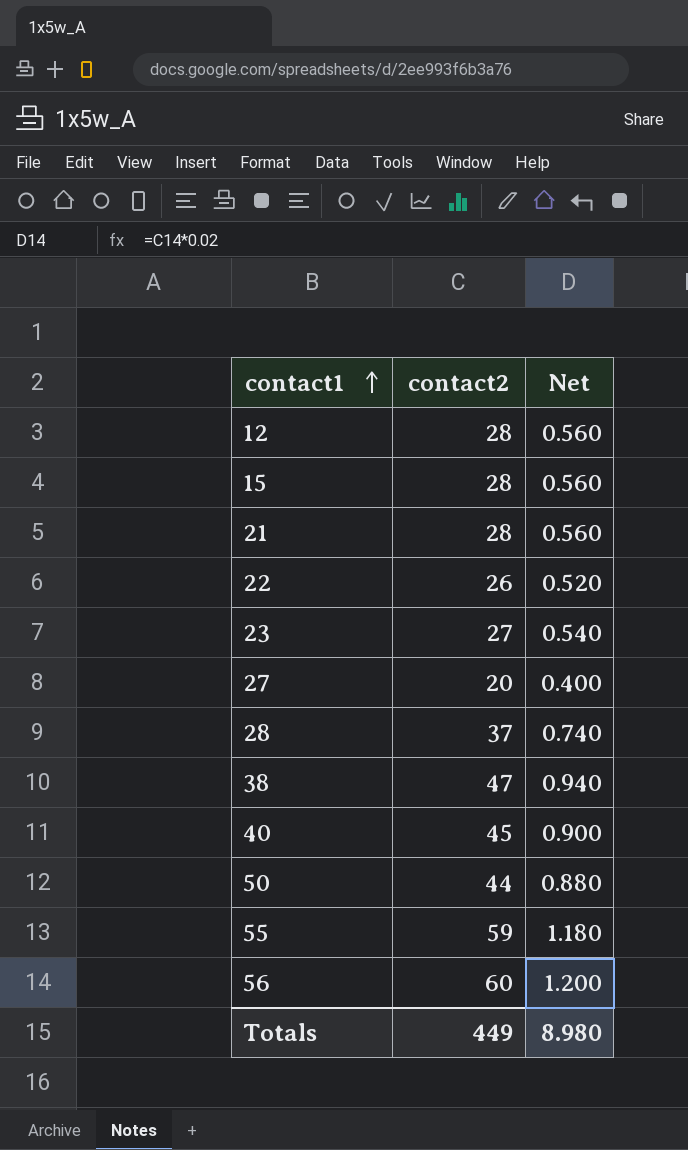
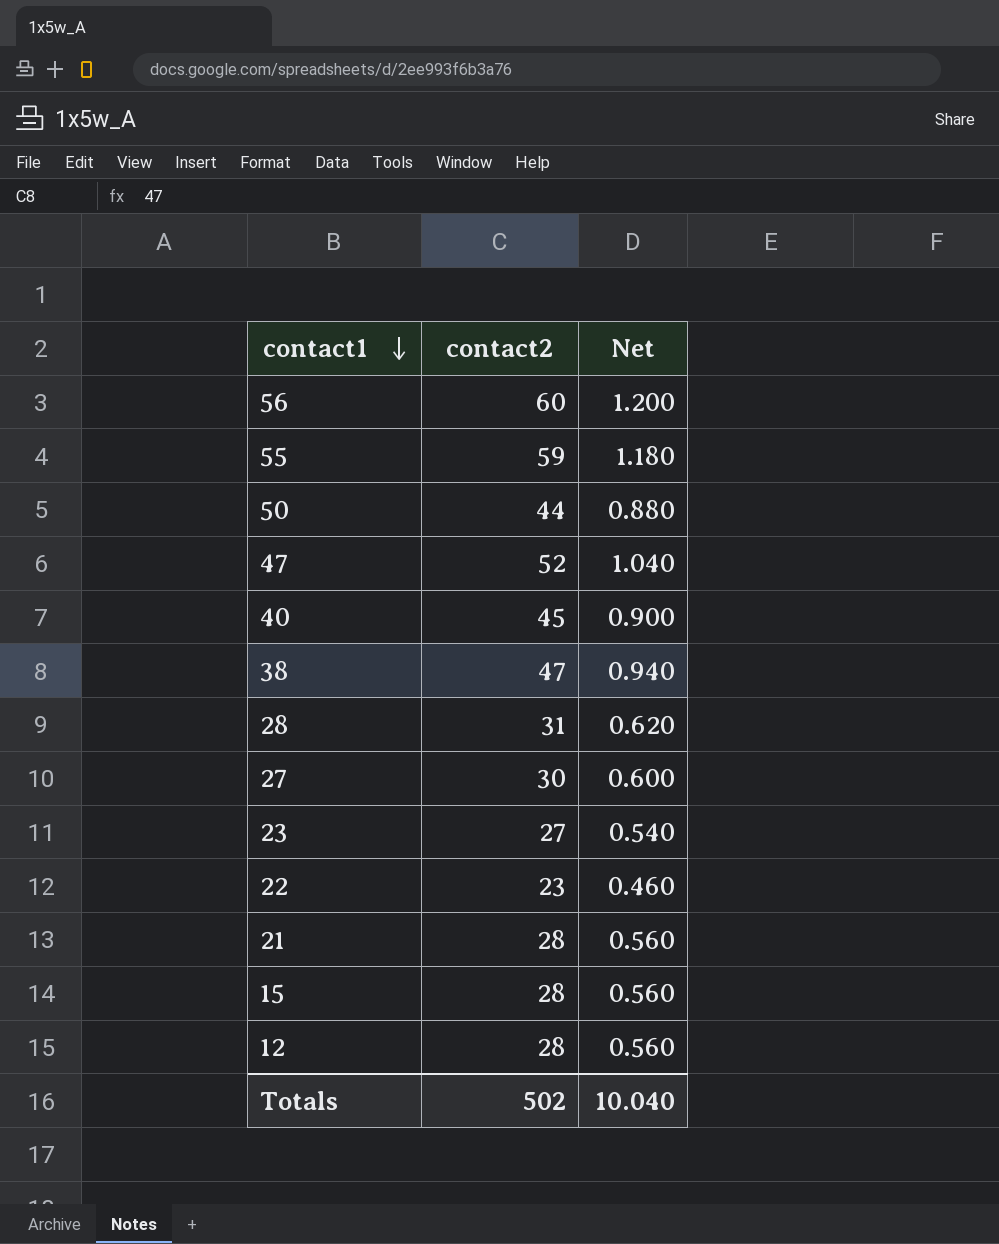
row order: contact1 ascending -> contact1 descending
row 47: none -> 52 | 1.040
28 | contact2: 37 -> 31
28 | Net: 0.740 -> 0.620
27 | contact2: 20 -> 30
27 | Net: 0.400 -> 0.600
22 | contact2: 26 -> 23
22 | Net: 0.520 -> 0.460
Totals | contact2: 449 -> 502
Totals | Net: 8.980 -> 10.040

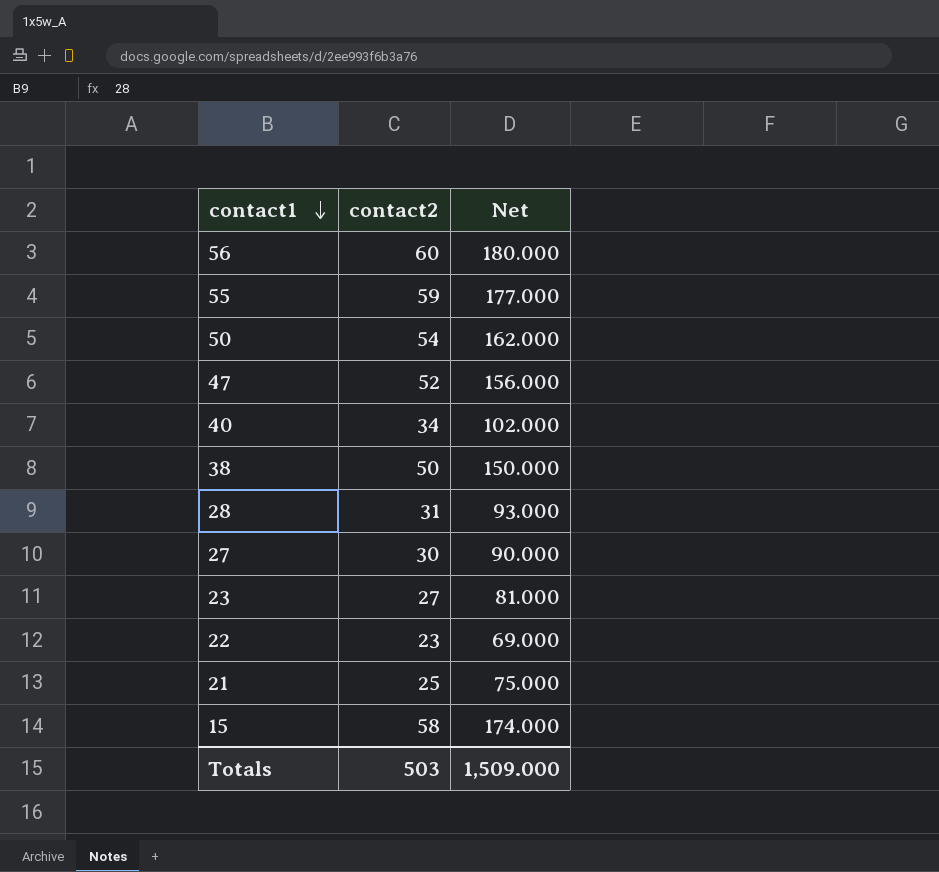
column Net | formula: [contact2] * 0.02 -> [contact2] * 3
row 12: 28 | 0.560 -> none
50 | contact2: 44 -> 54
40 | contact2: 45 -> 34
38 | contact2: 47 -> 50
21 | contact2: 28 -> 25
15 | contact2: 28 -> 58
Totals | contact2: 502 -> 503
Totals | Net: 10.040 -> 1,509.000

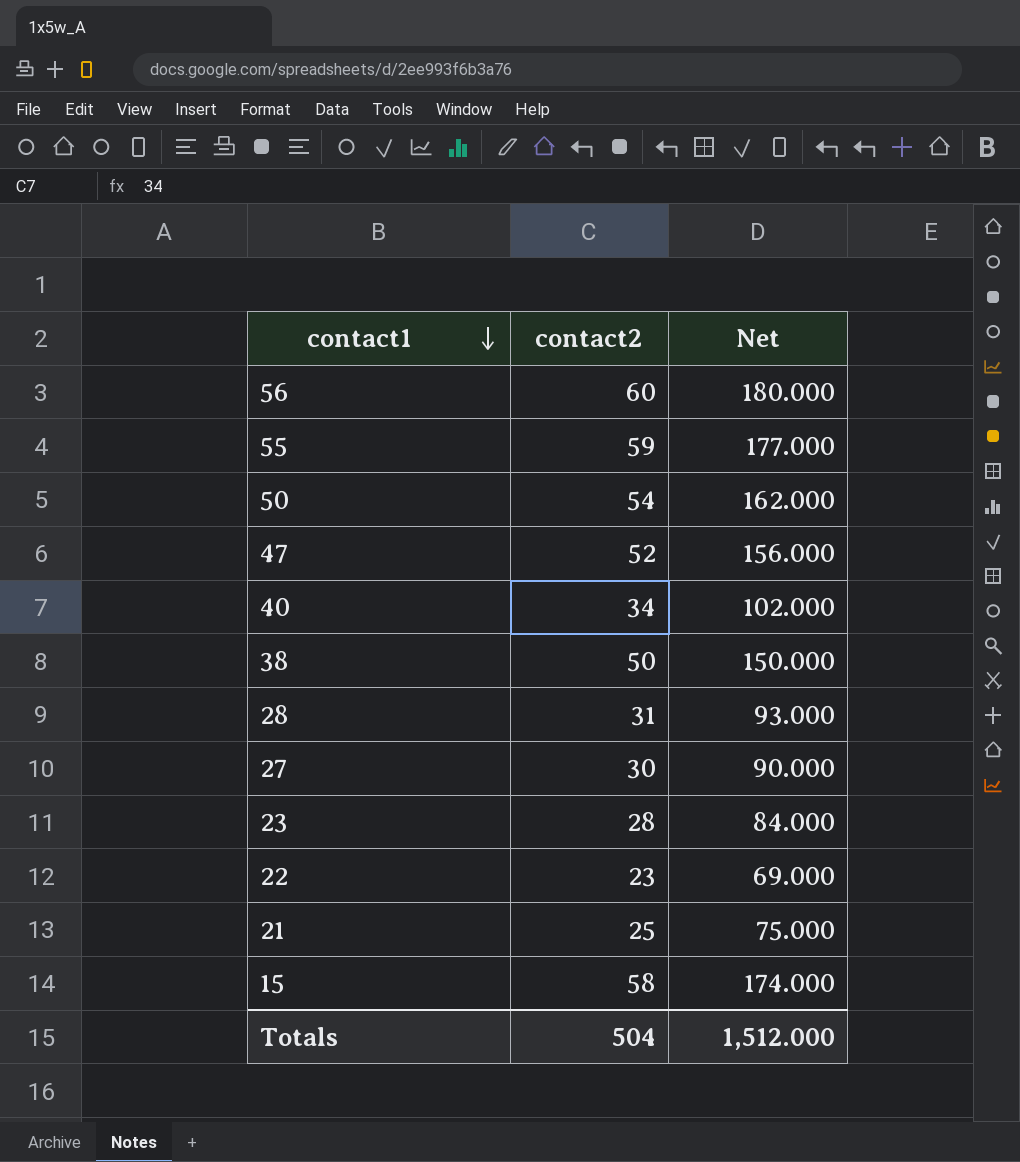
23 | contact2: 27 -> 28
23 | Net: 81.000 -> 84.000
Totals | contact2: 503 -> 504
Totals | Net: 1,509.000 -> 1,512.000

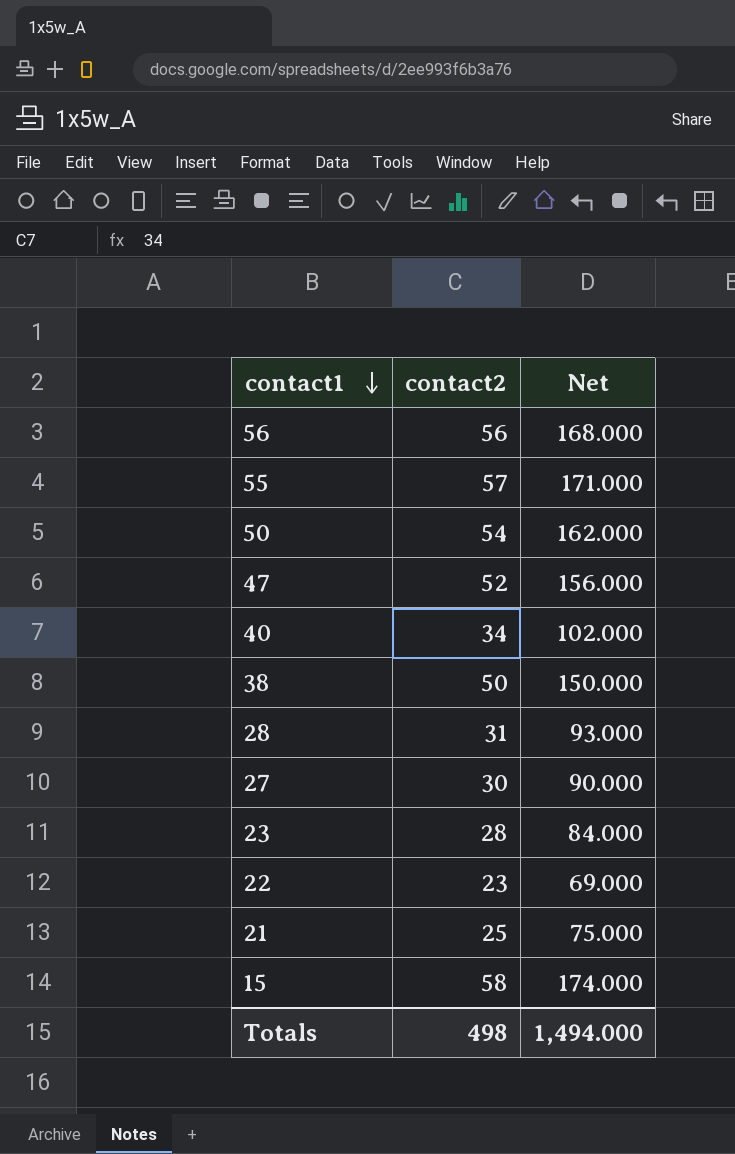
56 | contact2: 60 -> 56
56 | Net: 180.000 -> 168.000
55 | contact2: 59 -> 57
55 | Net: 177.000 -> 171.000
Totals | contact2: 504 -> 498
Totals | Net: 1,512.000 -> 1,494.000

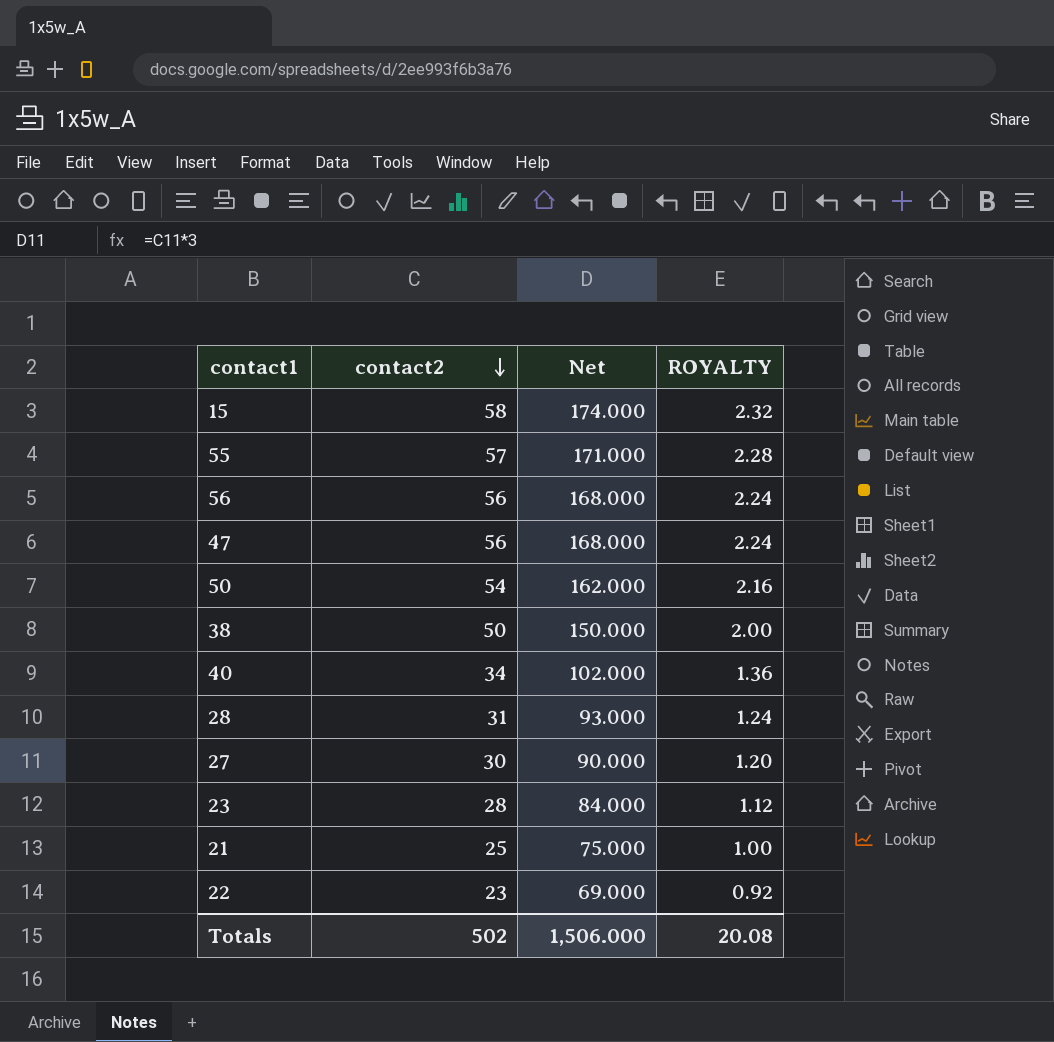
row order: contact1 descending -> contact2 descending
column ROYALTY | formula: none -> [contact2] * 0.04
47 | contact2: 52 -> 56
47 | Net: 156.000 -> 168.000
Totals | contact2: 498 -> 502
Totals | Net: 1,494.000 -> 1,506.000

